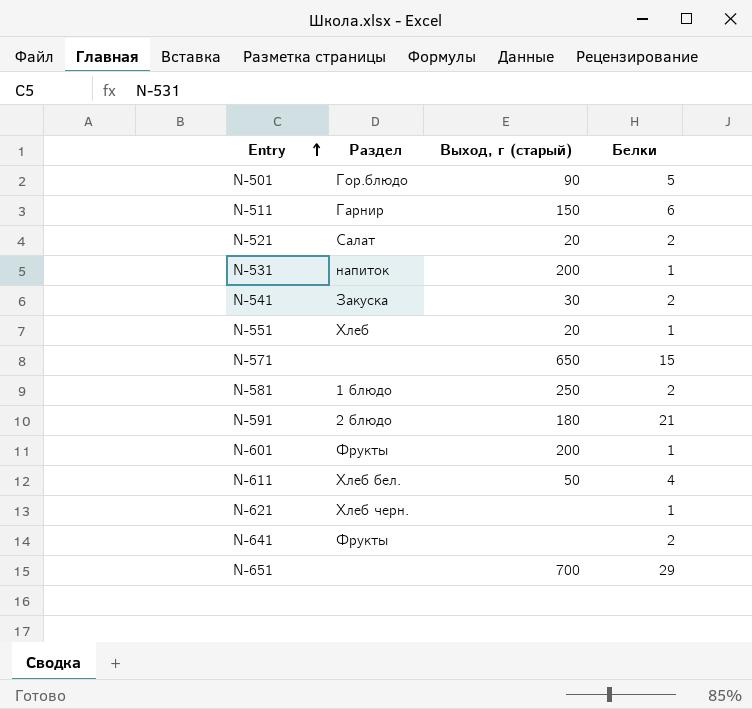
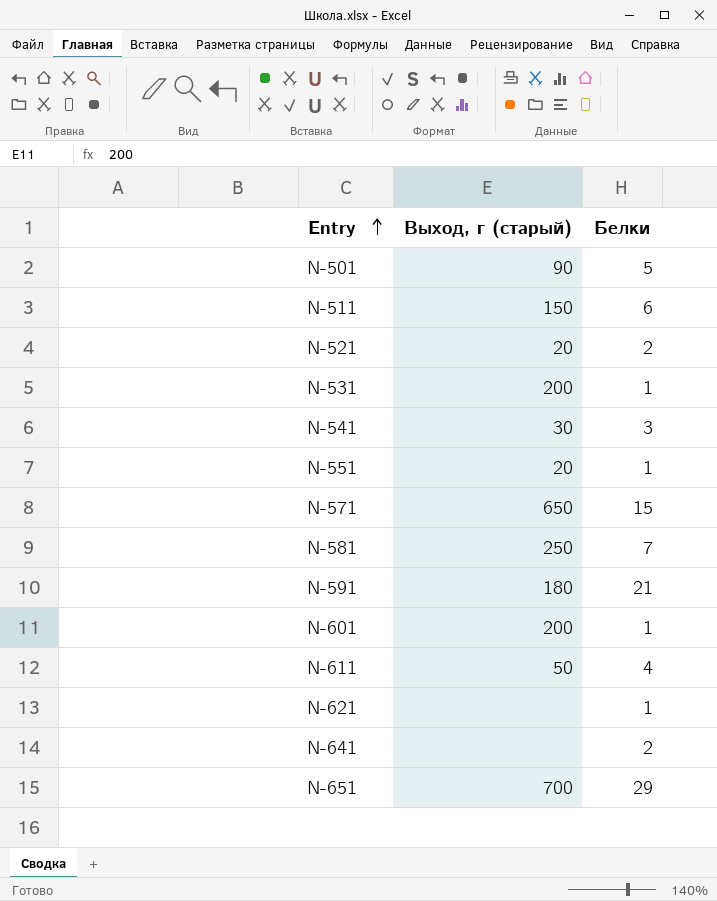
column Раздел | position: 2 -> none
N-541 | Белки: 2 -> 3
N-581 | Белки: 2 -> 7

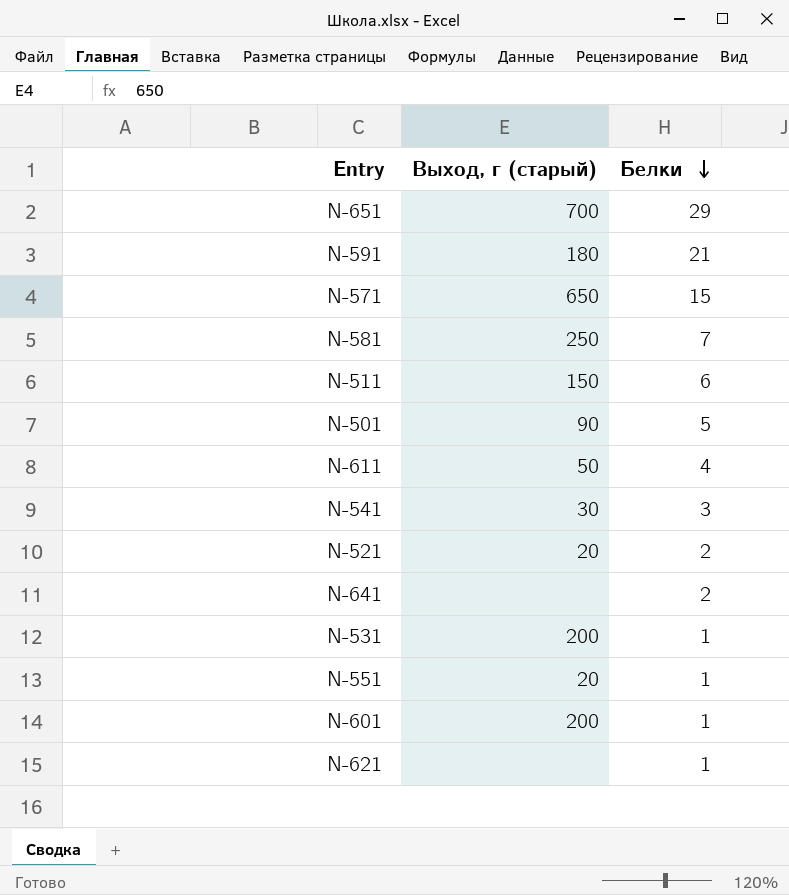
row order: Entry ascending -> Белки descending

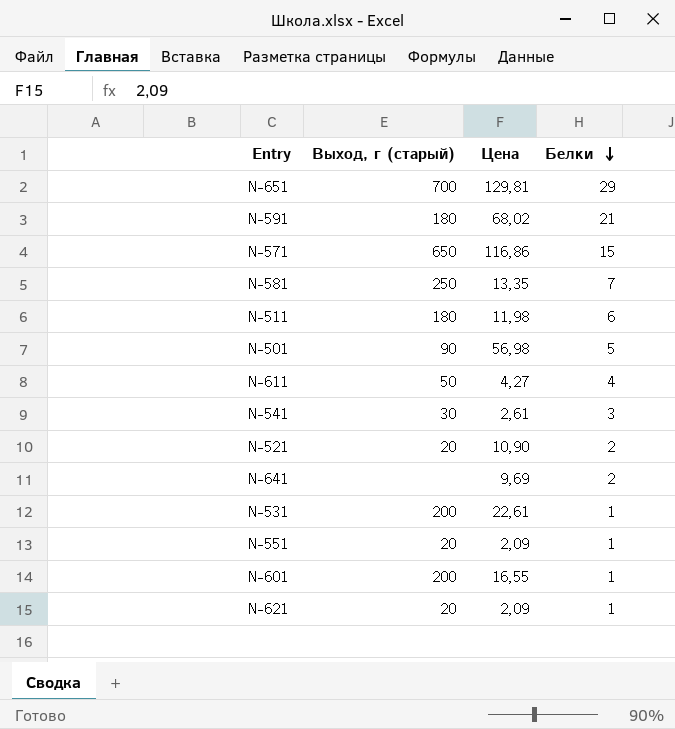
column Цена | position: none -> 3
N-511 | Выход, г (старый): 150 -> 180
N-621 | Выход, г (старый): none -> 20

